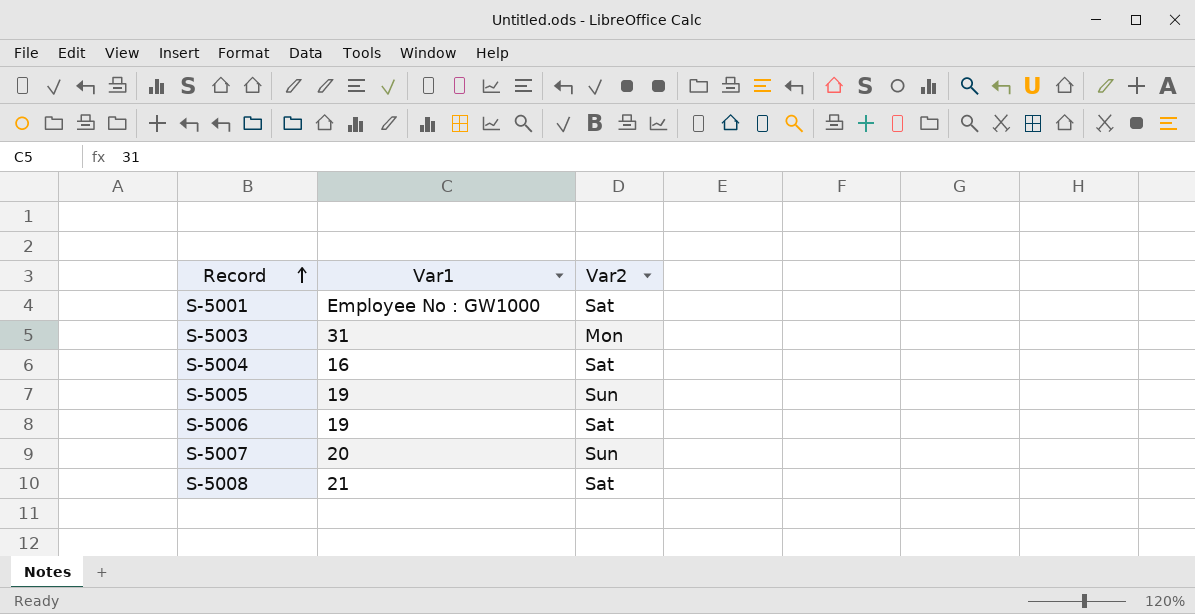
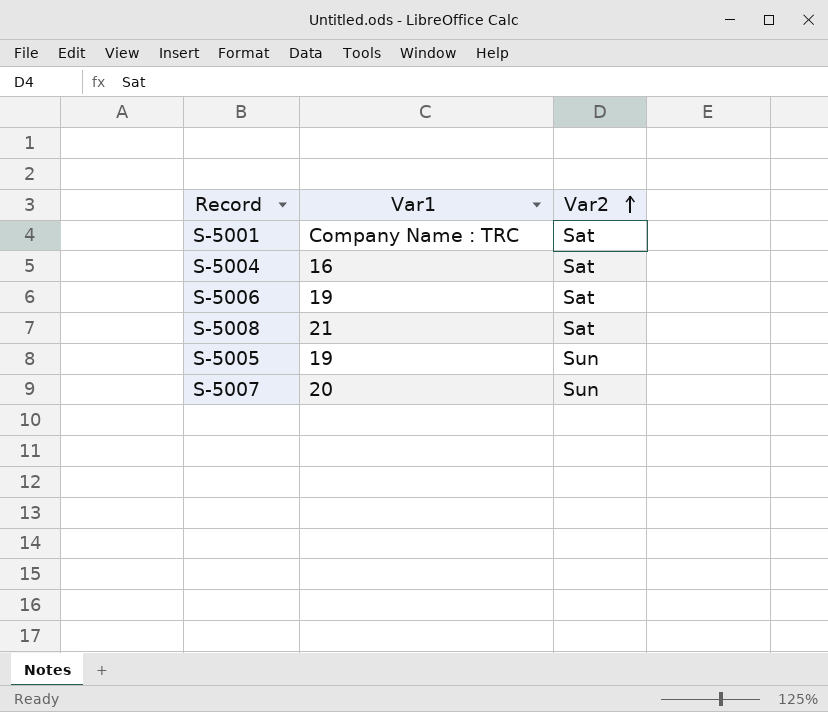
row order: Record ascending -> Var2 ascending
row S-5003: 31 | Mon -> none
S-5001 | Var1: Employee No : GW1000 -> Company Name : TRC

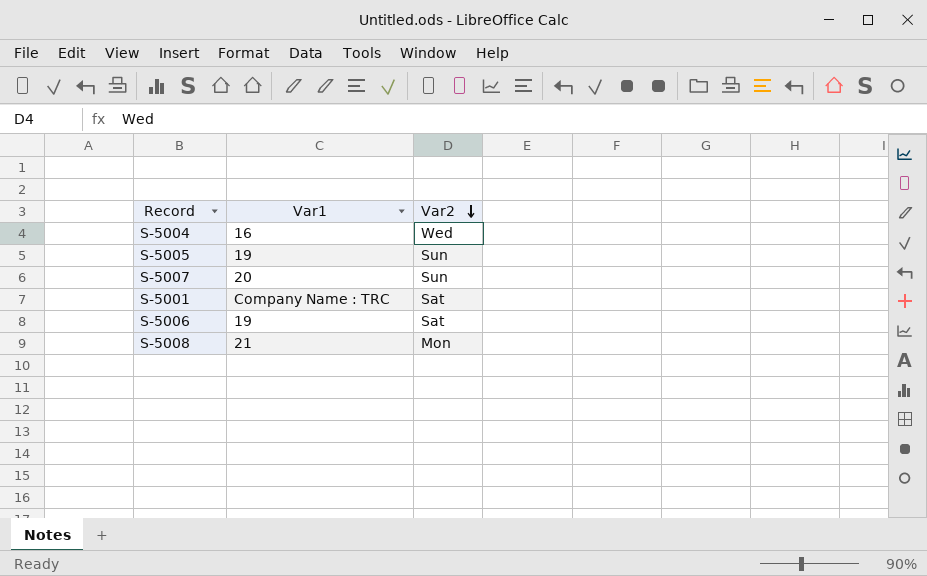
row order: Var2 ascending -> Var2 descending
S-5004 | Var2: Sat -> Wed
S-5008 | Var2: Sat -> Mon

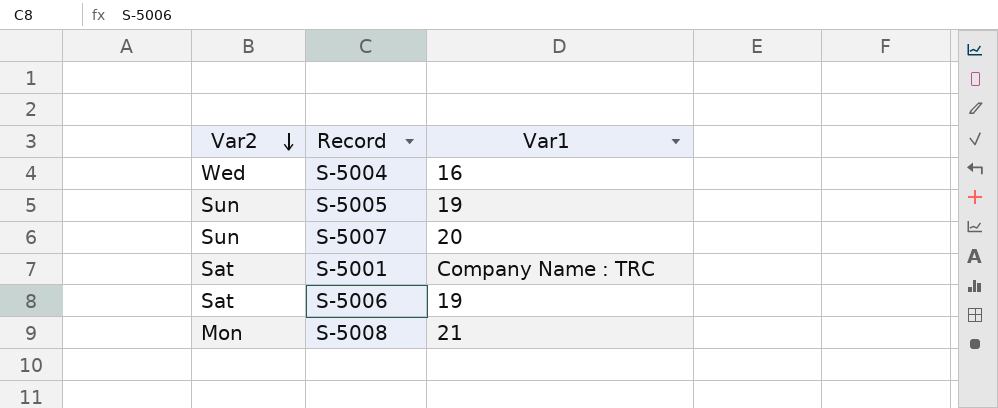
column Var2 | position: 3 -> 1

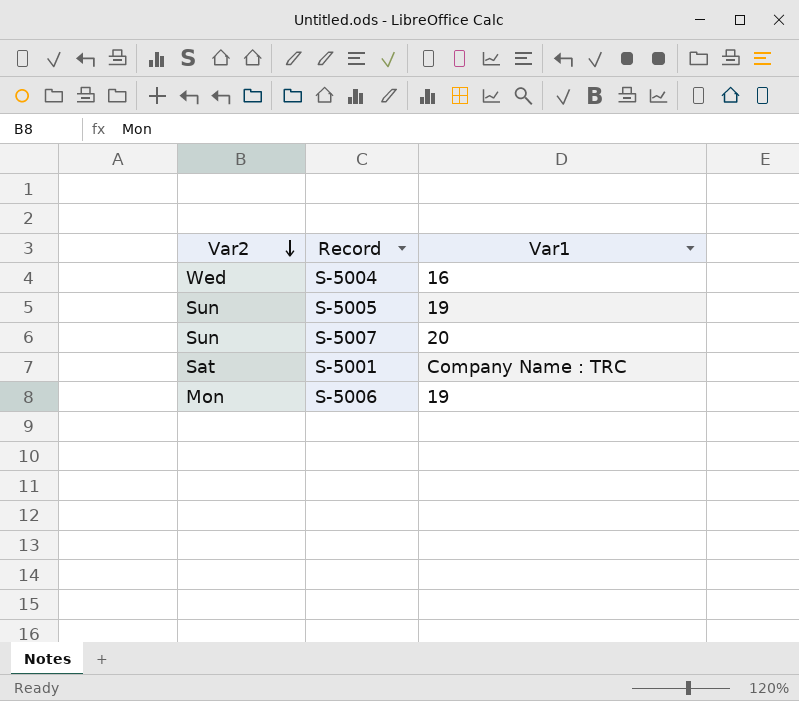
row S-5008: Mon | 21 -> none
S-5006 | Var2: Sat -> Mon

